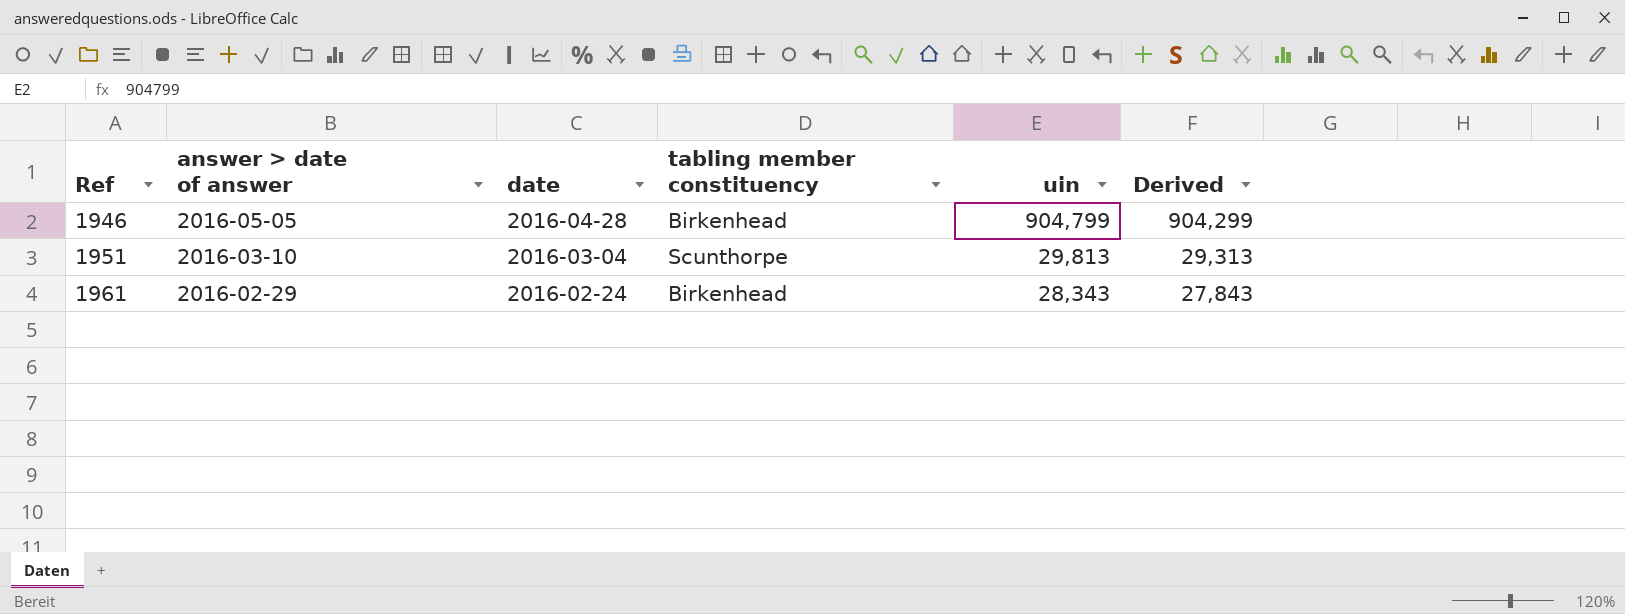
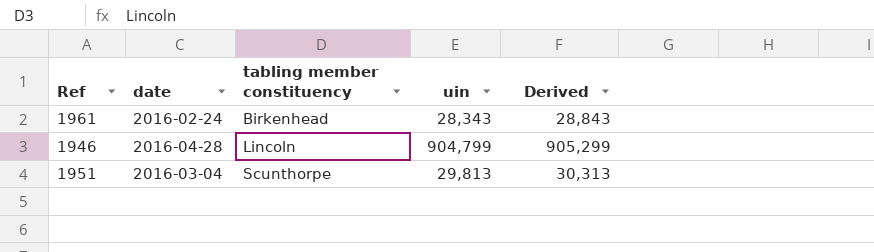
row order: Ref ascending -> tabling member constituency ascending
column answer > date of answer | position: 2 -> none
column Derived | formula: [uin] - 500 -> [uin] + 500
1946 | tabling member constituency: Birkenhead -> Lincoln

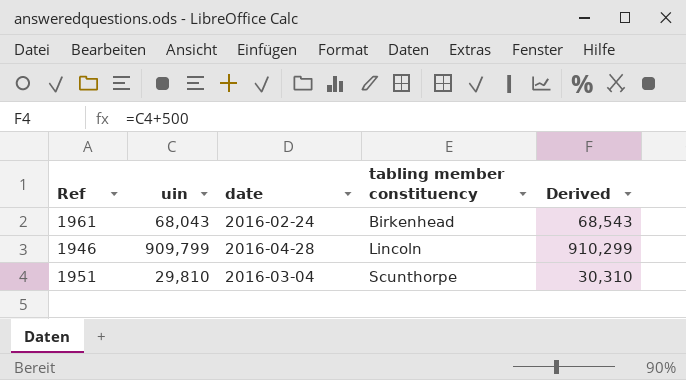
column uin | position: 4 -> 2
1961 | uin: 28,343 -> 68,043
1961 | Derived: 28,843 -> 68,543
1946 | uin: 904,799 -> 909,799
1946 | Derived: 905,299 -> 910,299
1951 | uin: 29,813 -> 29,810
1951 | Derived: 30,313 -> 30,310

